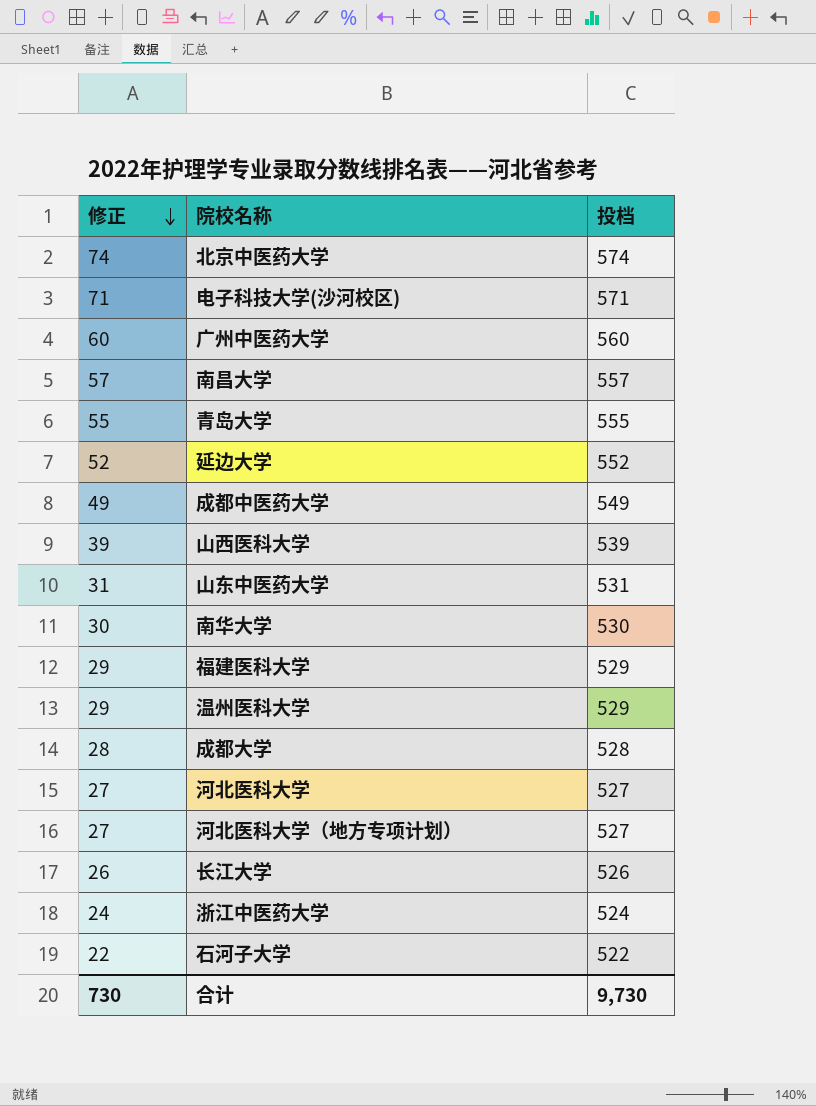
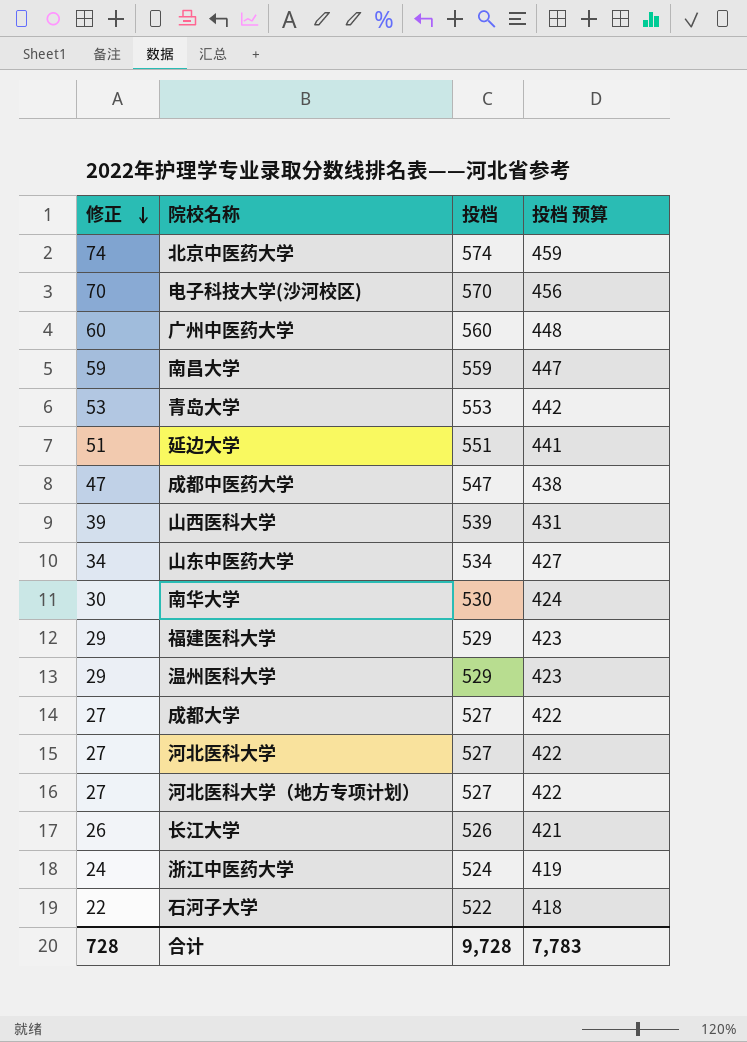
column 投档 预算 | formula: none -> [投档] * 0.8
电子科技大学(沙河校区) | 修正: 71 -> 70
电子科技大学(沙河校区) | 投档: 571 -> 570
南昌大学 | 修正: 57 -> 59
南昌大学 | 投档: 557 -> 559
青岛大学 | 修正: 55 -> 53
青岛大学 | 投档: 555 -> 553
延边大学 | 修正: 52 -> 51
延边大学 | 投档: 552 -> 551
成都中医药大学 | 修正: 49 -> 47
成都中医药大学 | 投档: 549 -> 547
山东中医药大学 | 修正: 31 -> 34
山东中医药大学 | 投档: 531 -> 534
成都大学 | 修正: 28 -> 27
成都大学 | 投档: 528 -> 527
合计 | 修正: 730 -> 728
合计 | 投档: 9,730 -> 9,728

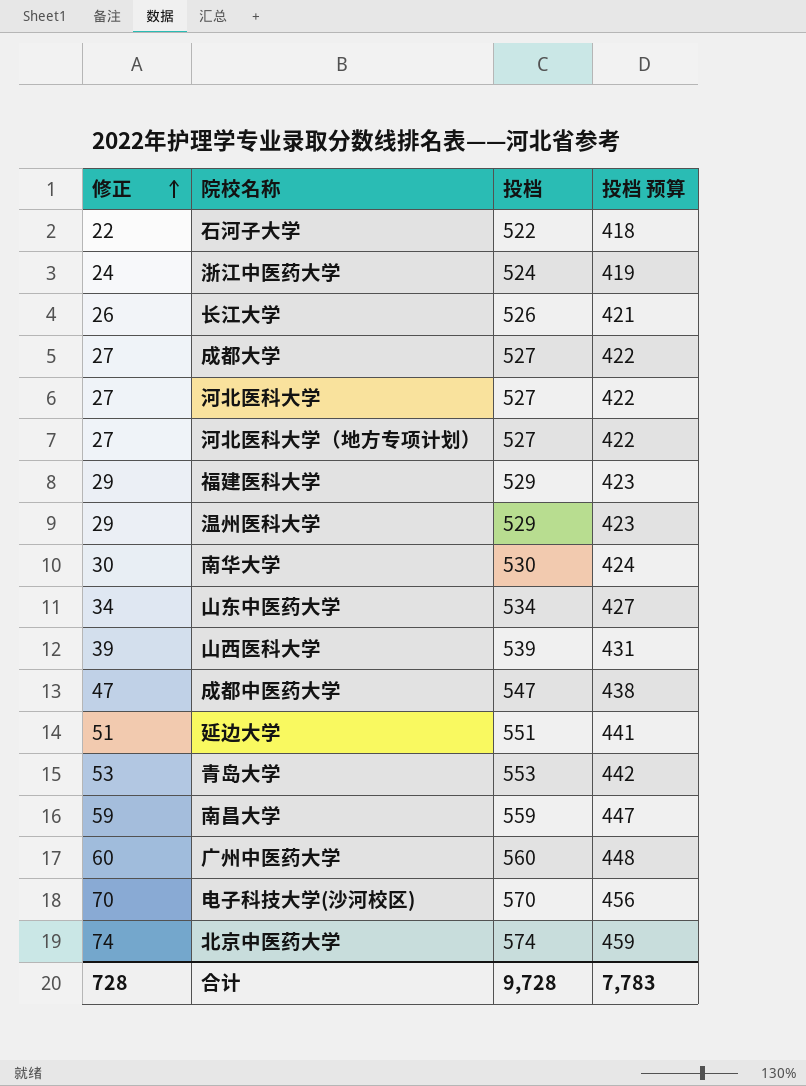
row order: 修正 descending -> 修正 ascending

